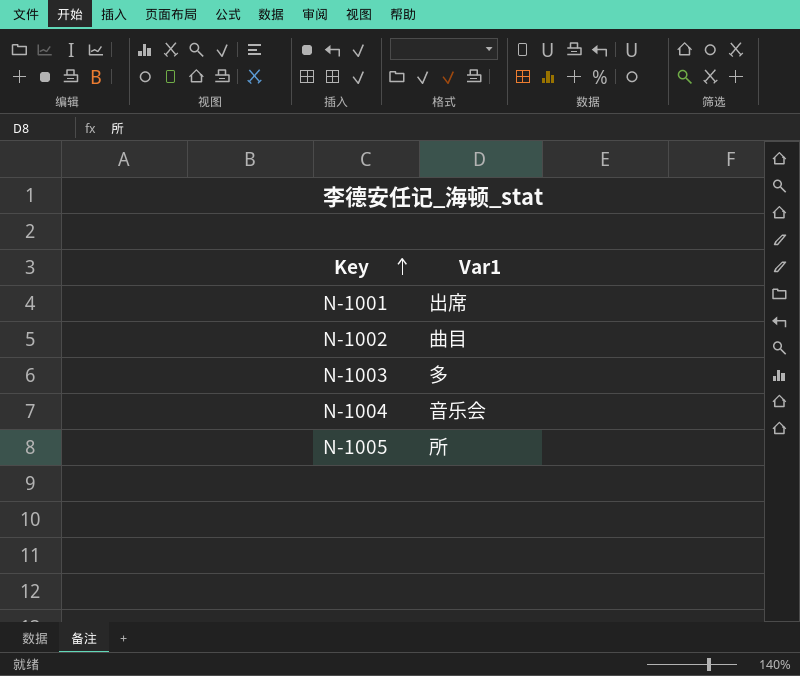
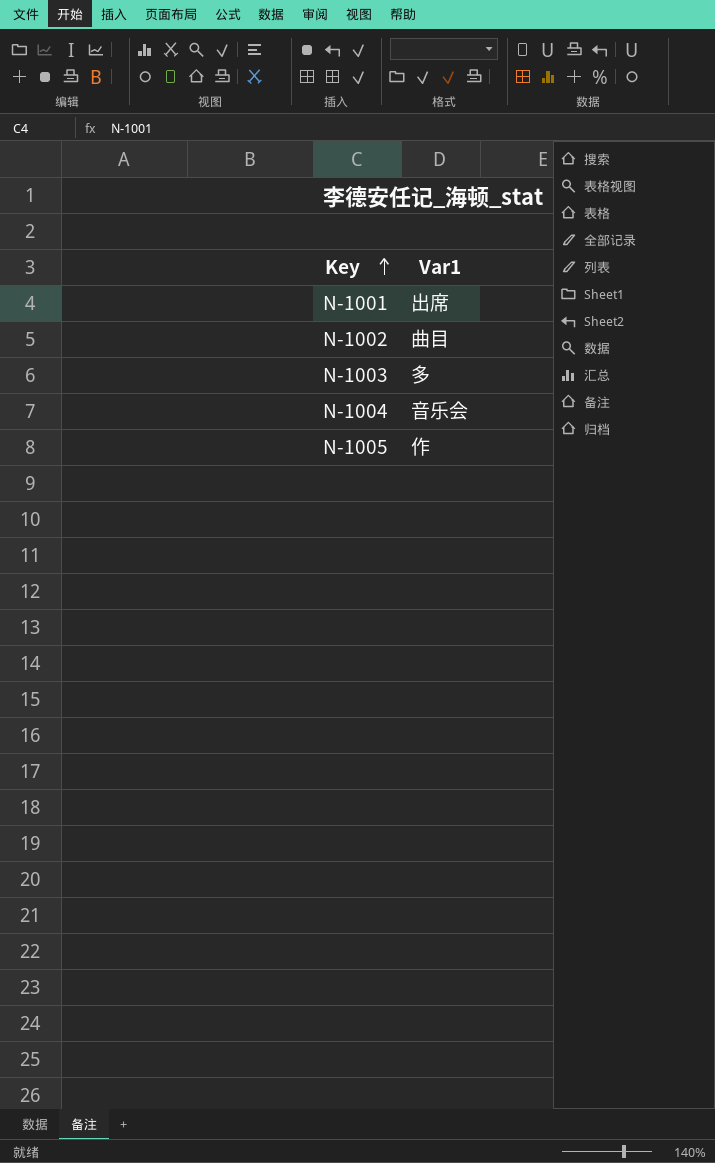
N-1005 | Var1: 所 -> 作

